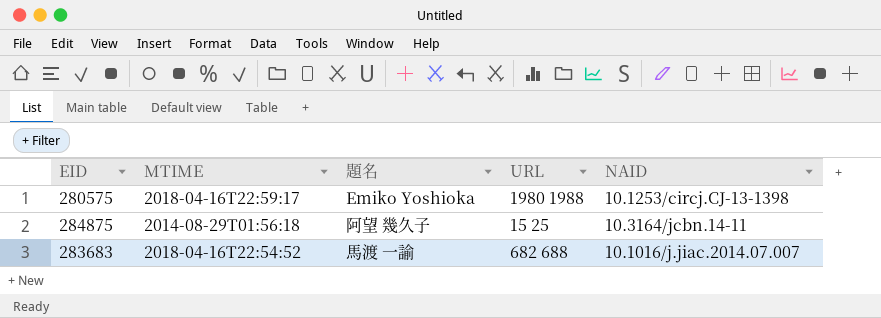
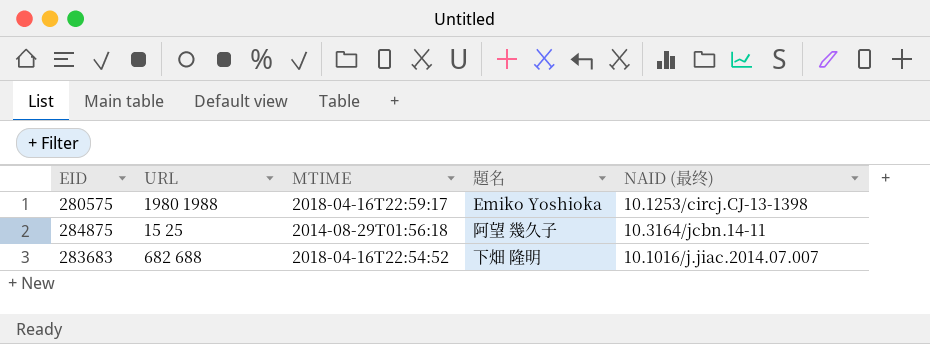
column URL | position: 4 -> 2
column name: NAID -> NAID (最终)
283683 | 題名: 馬渡 一諭 -> 下畑 隆明

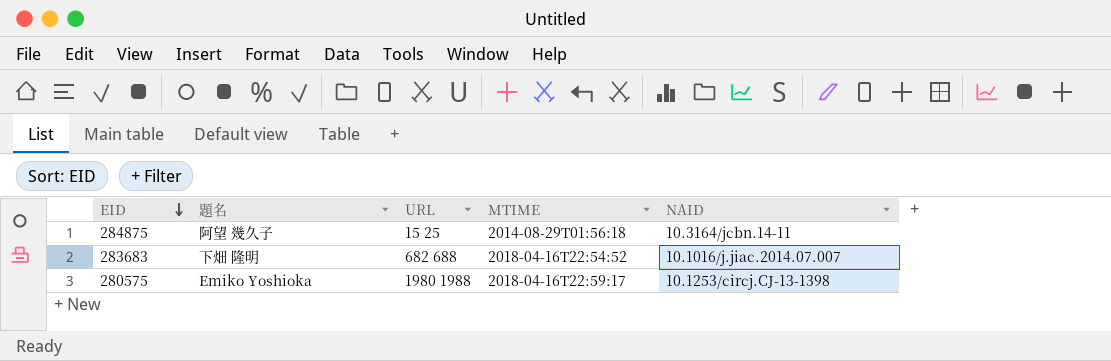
row order: none -> EID descending
column 題名 | position: 4 -> 2
column name: NAID (最终) -> NAID

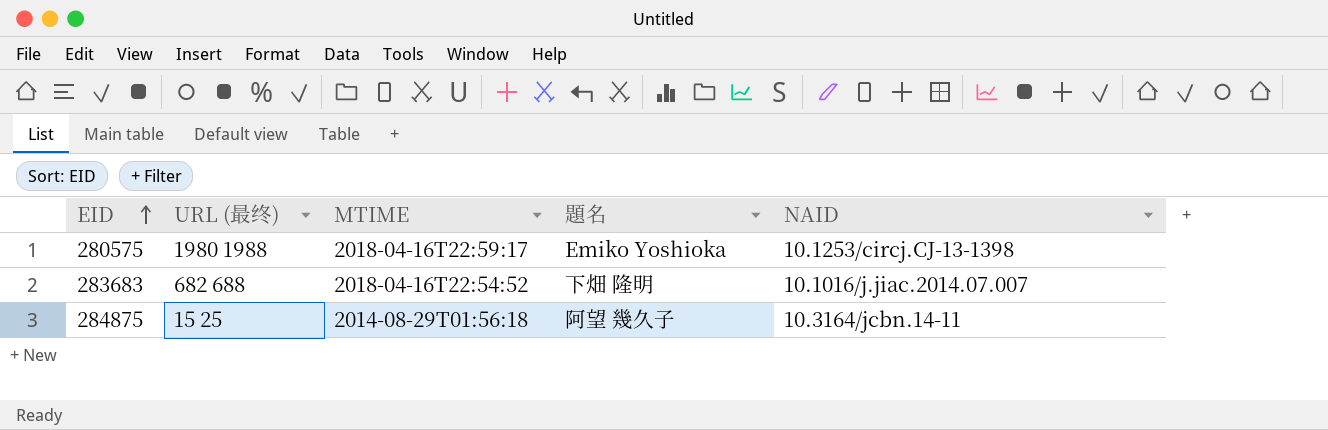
row order: EID descending -> EID ascending
column name: URL -> URL (最终)
column 題名 | position: 2 -> 4

